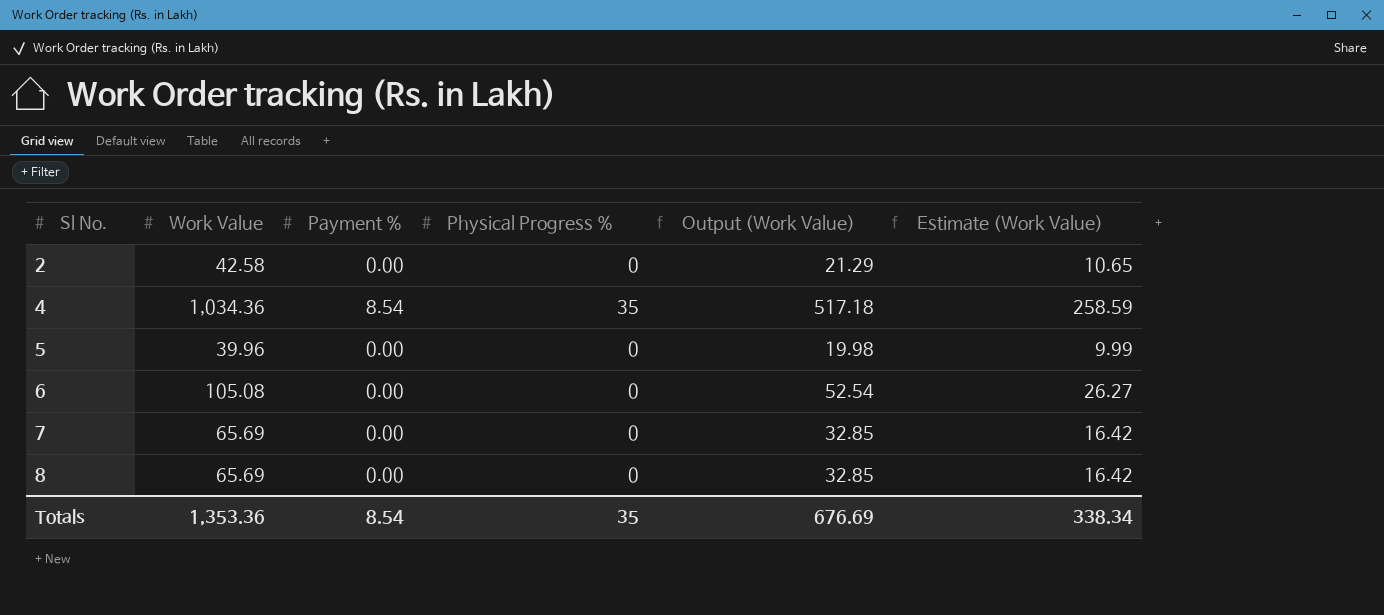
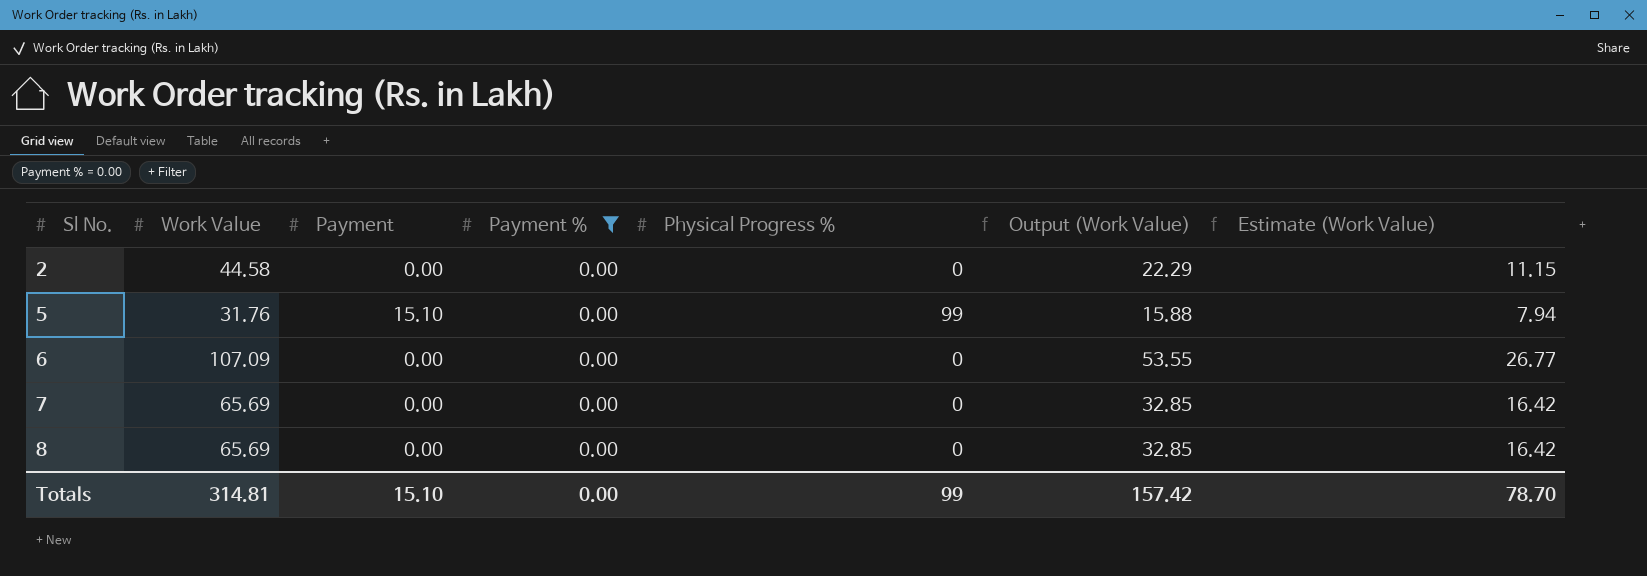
filter: none -> Payment % = 0.00
column Payment | position: none -> 3
2 | Work Value: 42.58 -> 44.58
2 | Output (Work Value): 21.29 -> 22.29
2 | Estimate (Work Value): 10.65 -> 11.15
5 | Work Value: 39.96 -> 31.76
5 | Physical Progress %: 0 -> 99
5 | Output (Work Value): 19.98 -> 15.88
5 | Estimate (Work Value): 9.99 -> 7.94
6 | Work Value: 105.08 -> 107.09
6 | Output (Work Value): 52.54 -> 53.55
6 | Estimate (Work Value): 26.27 -> 26.77
Totals | Work Value: 1,353.36 -> 314.81
Totals | Payment %: 8.54 -> 0.00
Totals | Physical Progress %: 35 -> 99
Totals | Output (Work Value): 676.69 -> 157.42
Totals | Estimate (Work Value): 338.34 -> 78.70

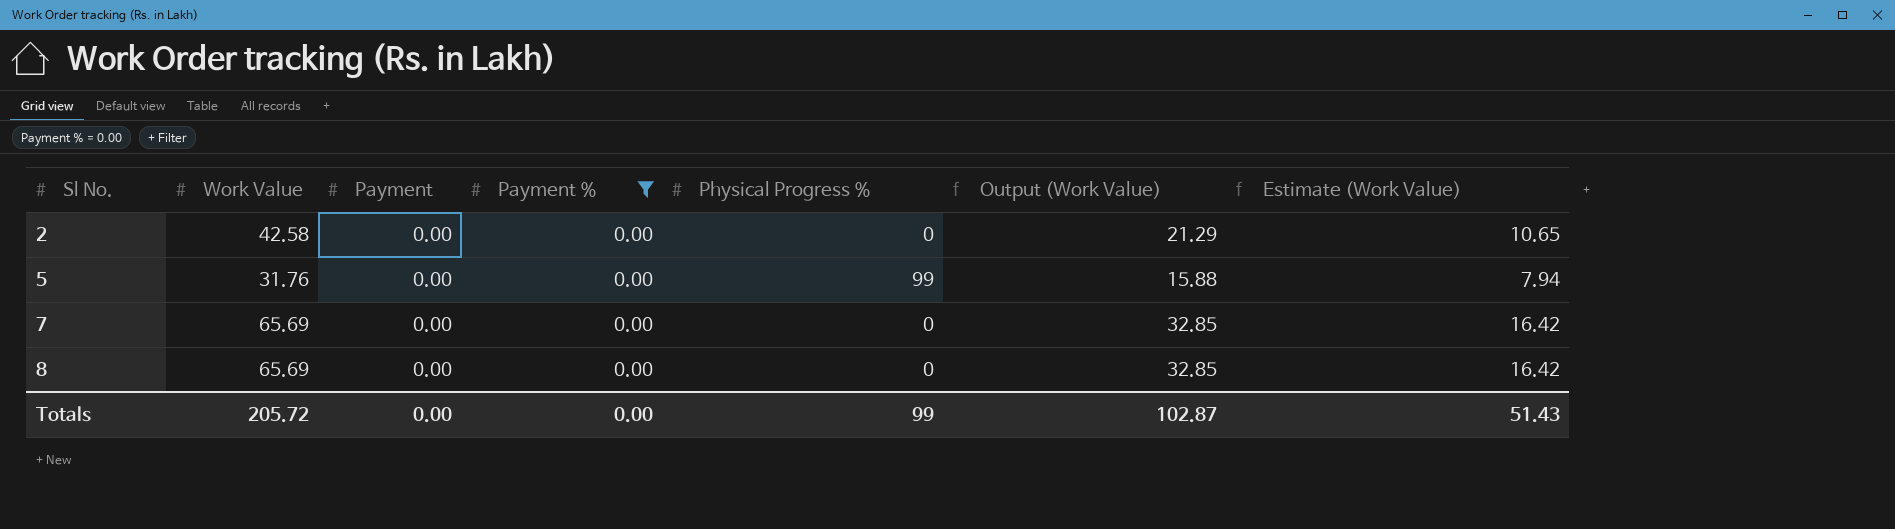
row 6: 107.09 | 0.00 | 0.00 | 0 | 53.55 | 26.77 -> none
2 | Work Value: 44.58 -> 42.58
2 | Output (Work Value): 22.29 -> 21.29
2 | Estimate (Work Value): 11.15 -> 10.65
5 | Payment: 15.10 -> 0.00
Totals | Work Value: 314.81 -> 205.72
Totals | Payment: 15.10 -> 0.00
Totals | Output (Work Value): 157.42 -> 102.87
Totals | Estimate (Work Value): 78.70 -> 51.43

